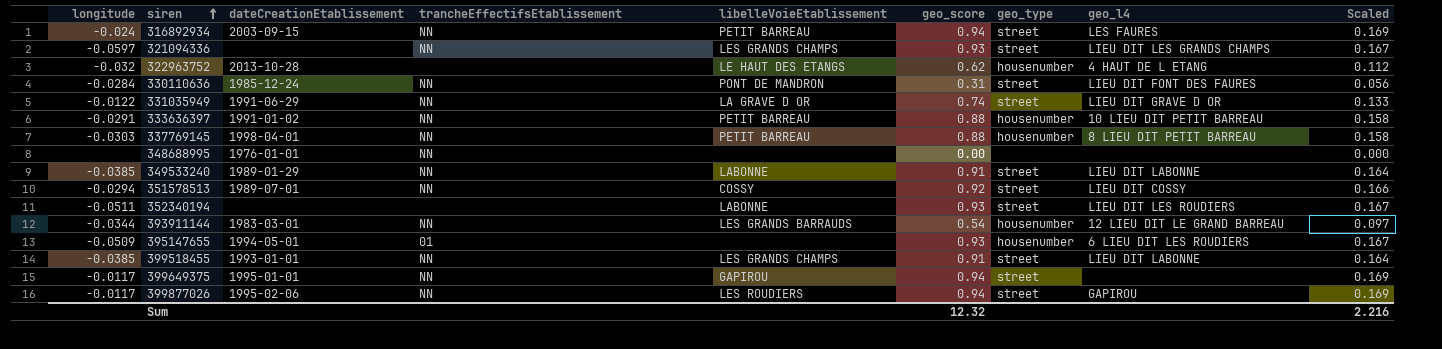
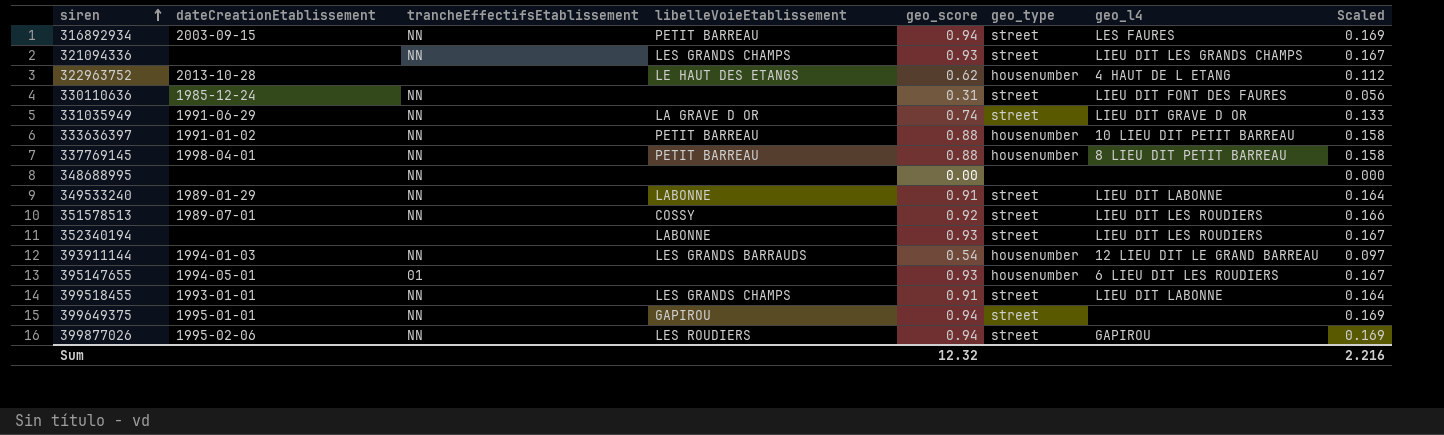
column longitude | position: 1 -> none
330110636 | libelleVoieEtablissement: PONT DE MANDRON -> none
348688995 | dateCreationEtablissement: 1976-01-01 -> none
351578513 | geo_l4: LIEU DIT COSSY -> LIEU DIT LES ROUDIERS
393911144 | dateCreationEtablissement: 1983-03-01 -> 1994-01-03

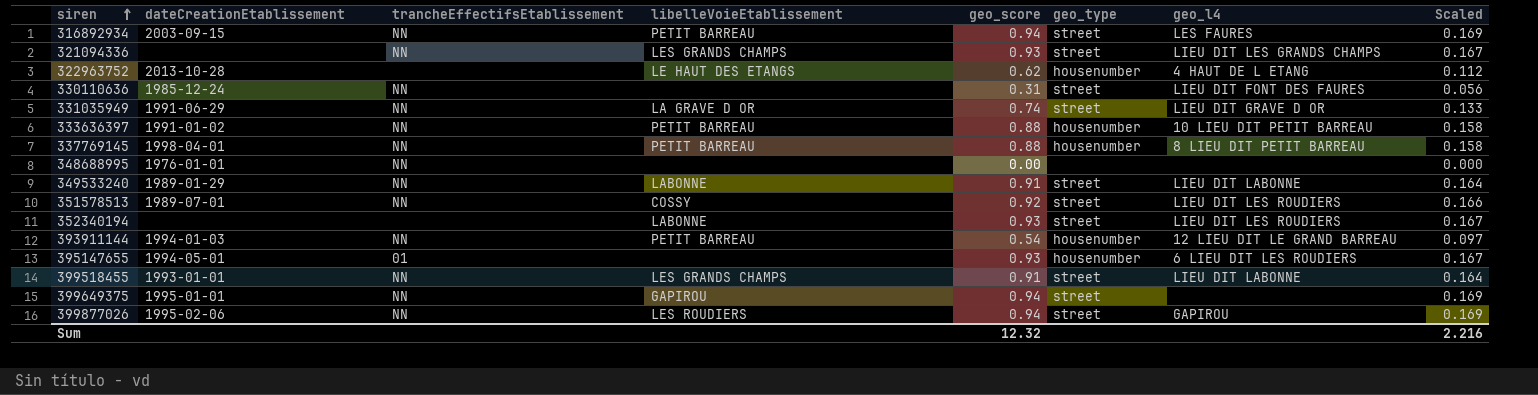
348688995 | dateCreationEtablissement: none -> 1976-01-01
393911144 | libelleVoieEtablissement: LES GRANDS BARRAUDS -> PETIT BARREAU

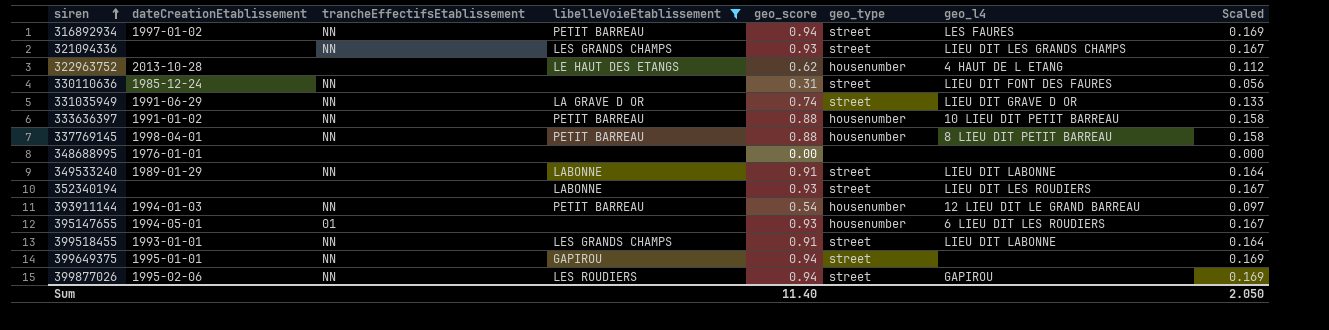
filter: none -> libelleVoieEtablissement != COSSY
316892934 | dateCreationEtablissement: 2003-09-15 -> 1997-01-02
348688995 | trancheEffectifsEtablissement: NN -> none
Sum | geo_score: 12.32 -> 11.40
Sum | Scaled: 2.216 -> 2.050

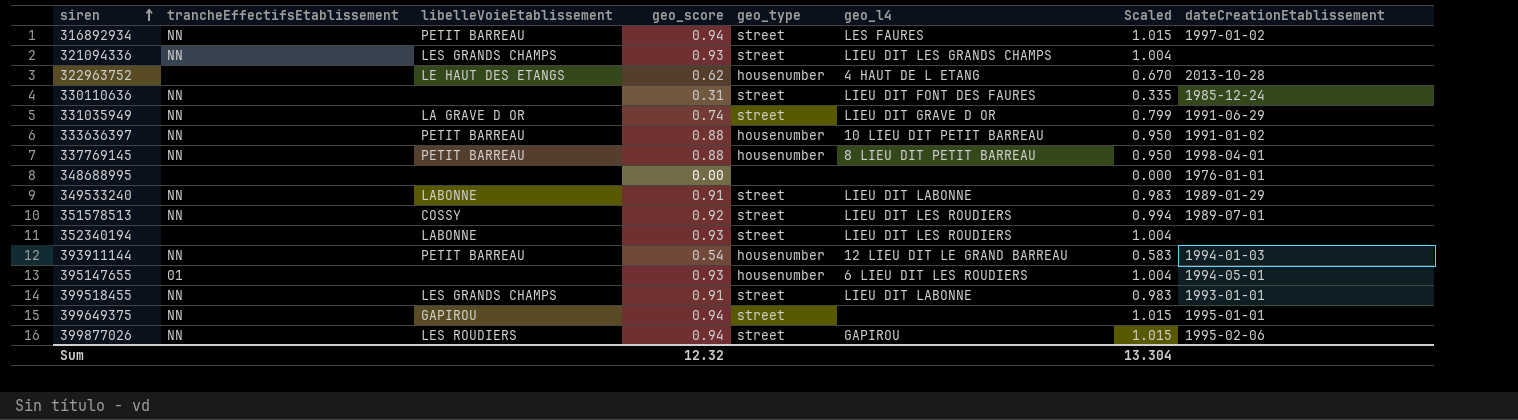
filter: libelleVoieEtablissement != COSSY -> none
column Scaled | formula: [geo_score] * 0.18 -> [geo_score] * 1.08
column dateCreationEtablissement | position: 2 -> 8
Sum | geo_score: 11.40 -> 12.32
Sum | Scaled: 2.050 -> 13.304

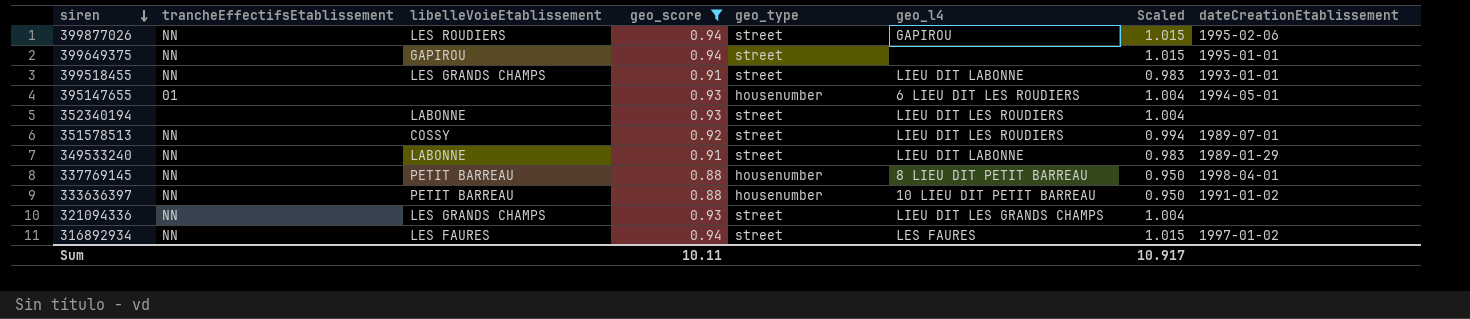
filter: none -> geo_score >= 0.88
row order: siren ascending -> siren descending
316892934 | libelleVoieEtablissement: PETIT BARREAU -> LES FAURES
Sum | geo_score: 12.32 -> 10.11
Sum | Scaled: 13.304 -> 10.917

